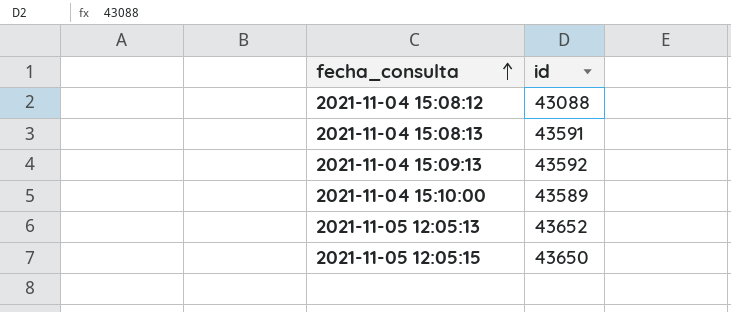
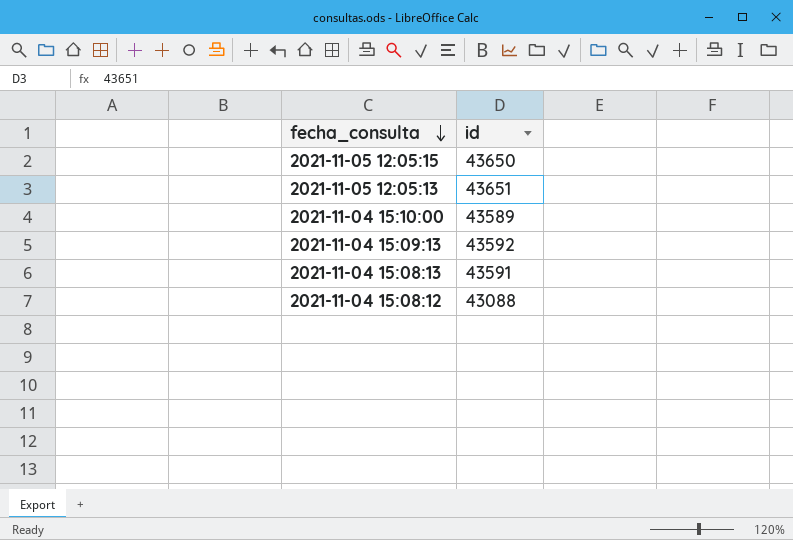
row order: fecha_consulta ascending -> fecha_consulta descending
2021-11-05 12:05:13 | id: 43652 -> 43651

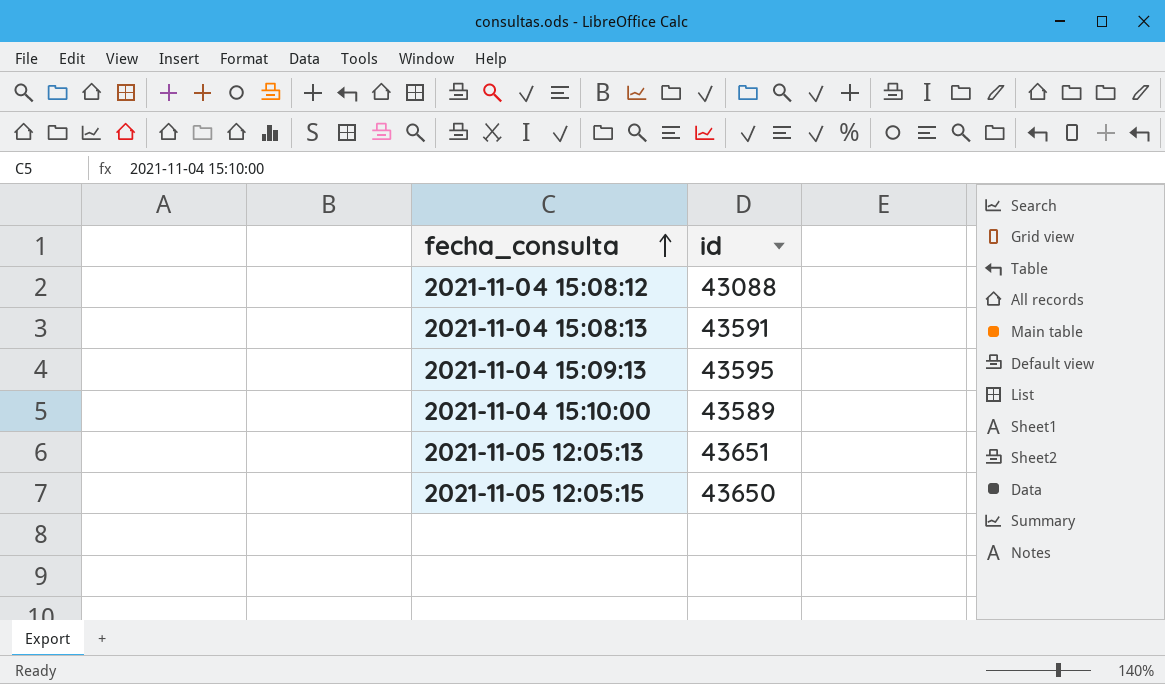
row order: fecha_consulta descending -> fecha_consulta ascending
2021-11-04 15:09:13 | id: 43592 -> 43595

